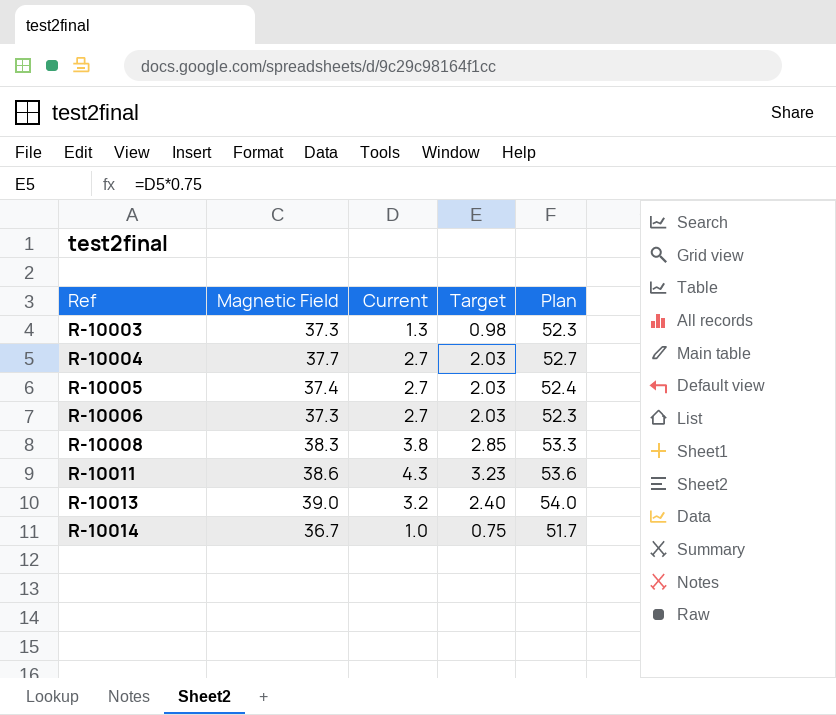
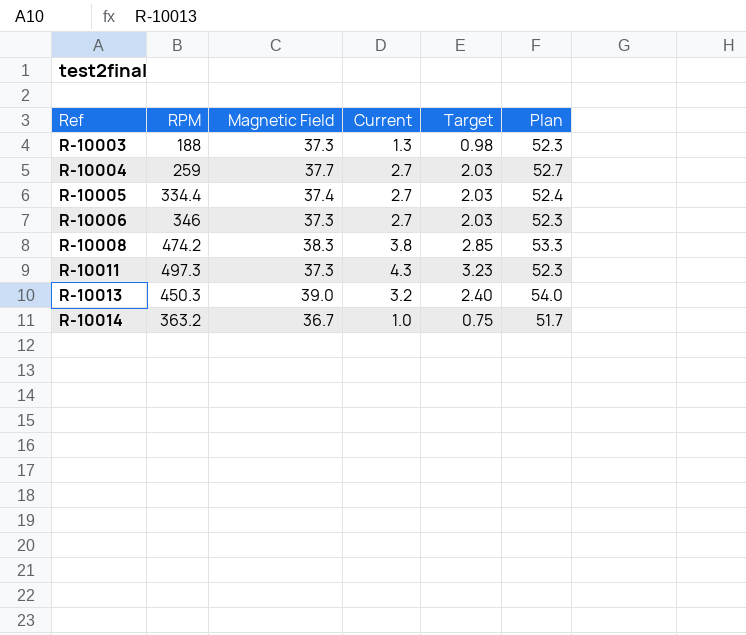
column RPM | position: none -> 2
R-10011 | Magnetic Field: 38.6 -> 37.3
R-10011 | Plan: 53.6 -> 52.3

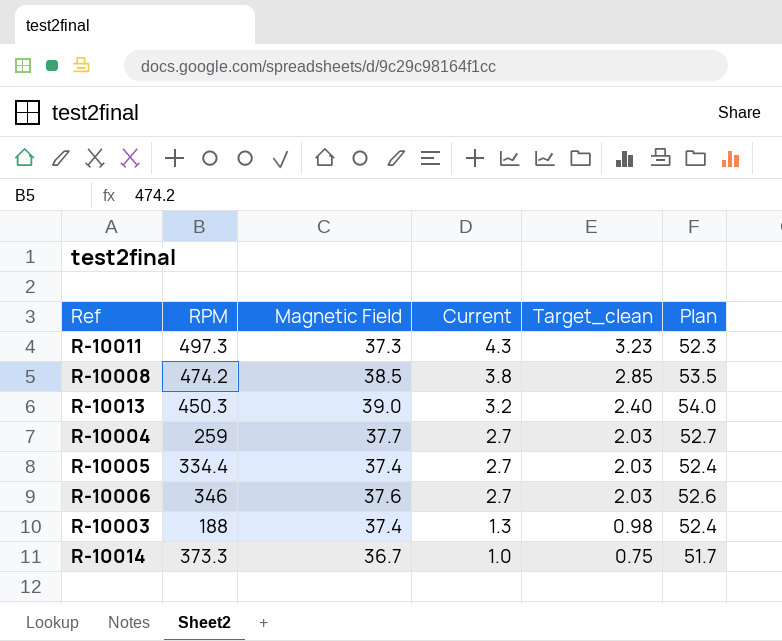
row order: Ref ascending -> Current descending
column name: Target -> Target_clean
R-10008 | Magnetic Field: 38.3 -> 38.5
R-10008 | Plan: 53.3 -> 53.5
R-10006 | Magnetic Field: 37.3 -> 37.6
R-10006 | Plan: 52.3 -> 52.6
R-10003 | Magnetic Field: 37.3 -> 37.4
R-10003 | Plan: 52.3 -> 52.4
R-10014 | RPM: 363.2 -> 373.3

